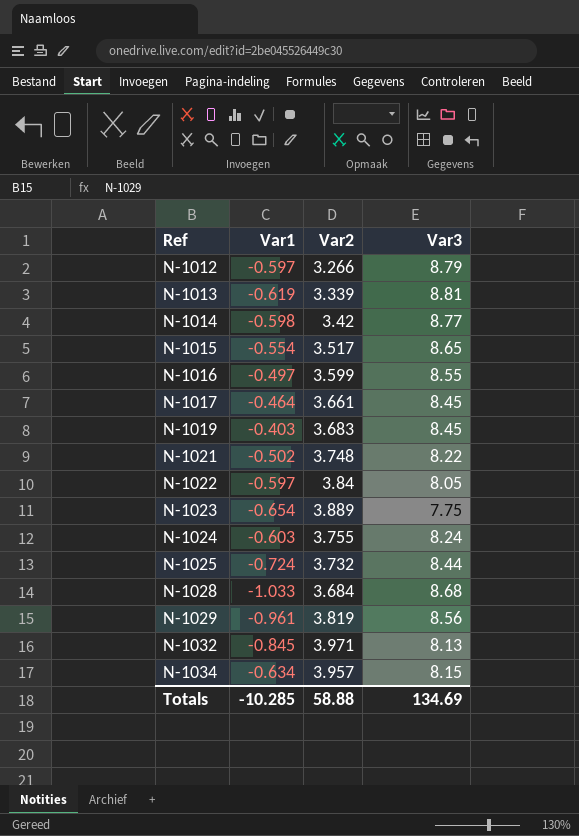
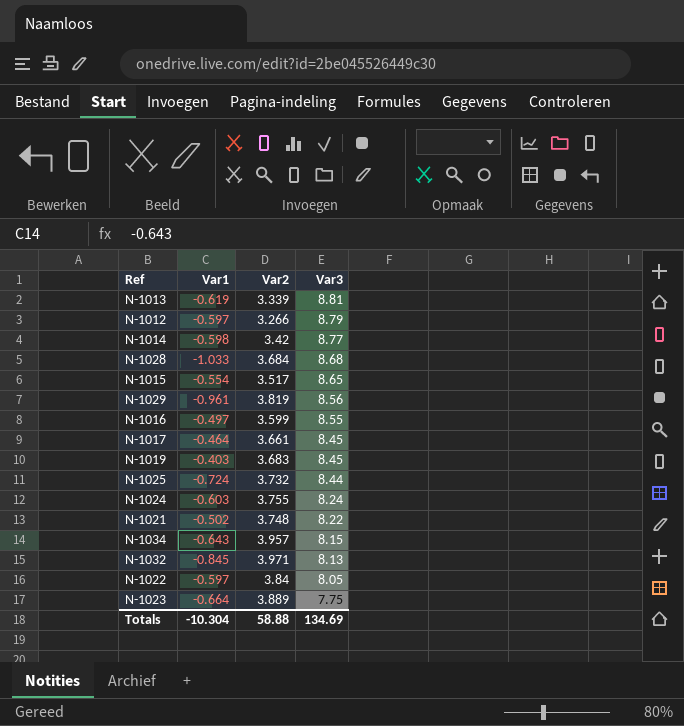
row order: Ref ascending -> Var3 descending
N-1034 | Var1: -0.634 -> -0.643
N-1023 | Var1: -0.654 -> -0.664
Totals | Var1: -10.285 -> -10.304

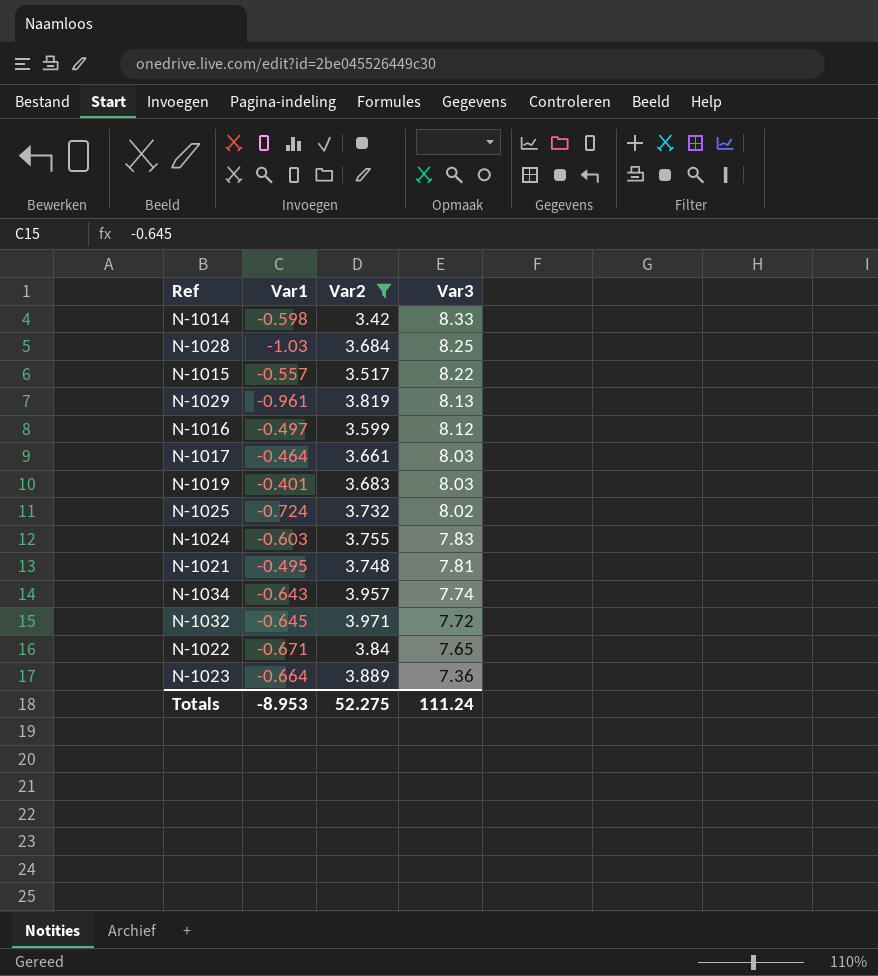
filter: none -> Var2 >= 3.42
N-1014 | Var3: 8.77 -> 8.33
N-1028 | Var1: -1.033 -> -1.03
N-1028 | Var3: 8.68 -> 8.25
N-1015 | Var1: -0.554 -> -0.557
N-1015 | Var3: 8.65 -> 8.22
N-1029 | Var3: 8.56 -> 8.13
N-1016 | Var3: 8.55 -> 8.12
N-1017 | Var3: 8.45 -> 8.03
N-1019 | Var1: -0.403 -> -0.401
N-1019 | Var3: 8.45 -> 8.03
N-1025 | Var3: 8.44 -> 8.02
N-1024 | Var3: 8.24 -> 7.83
N-1021 | Var1: -0.502 -> -0.495
N-1021 | Var3: 8.22 -> 7.81
N-1034 | Var3: 8.15 -> 7.74
N-1032 | Var1: -0.845 -> -0.645
N-1032 | Var3: 8.13 -> 7.72
N-1022 | Var1: -0.597 -> -0.671
N-1022 | Var3: 8.05 -> 7.65
N-1023 | Var3: 7.75 -> 7.36
Totals | Var1: -10.304 -> -8.953
Totals | Var2: 58.88 -> 52.275
Totals | Var3: 134.69 -> 111.24

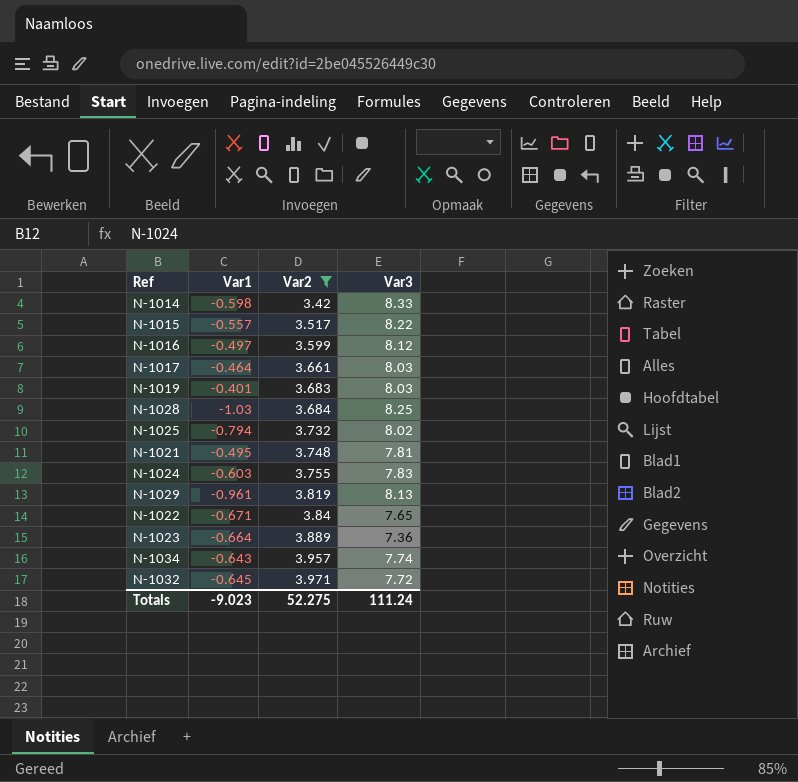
row order: Var3 descending -> Var2 ascending
N-1025 | Var1: -0.724 -> -0.794
Totals | Var1: -8.953 -> -9.023

